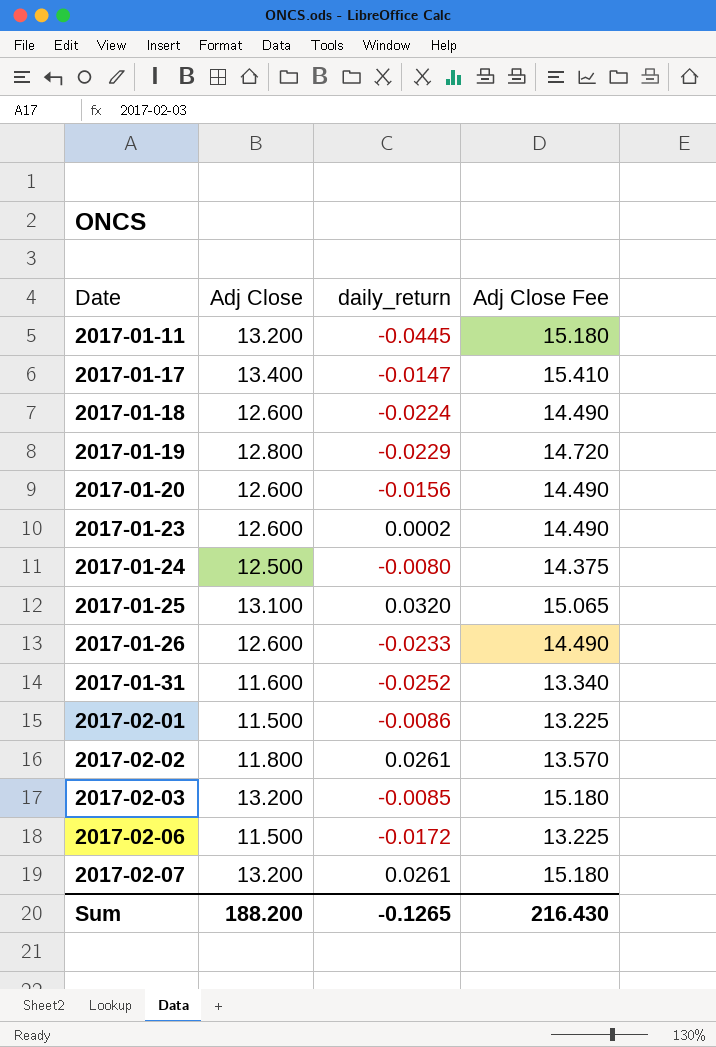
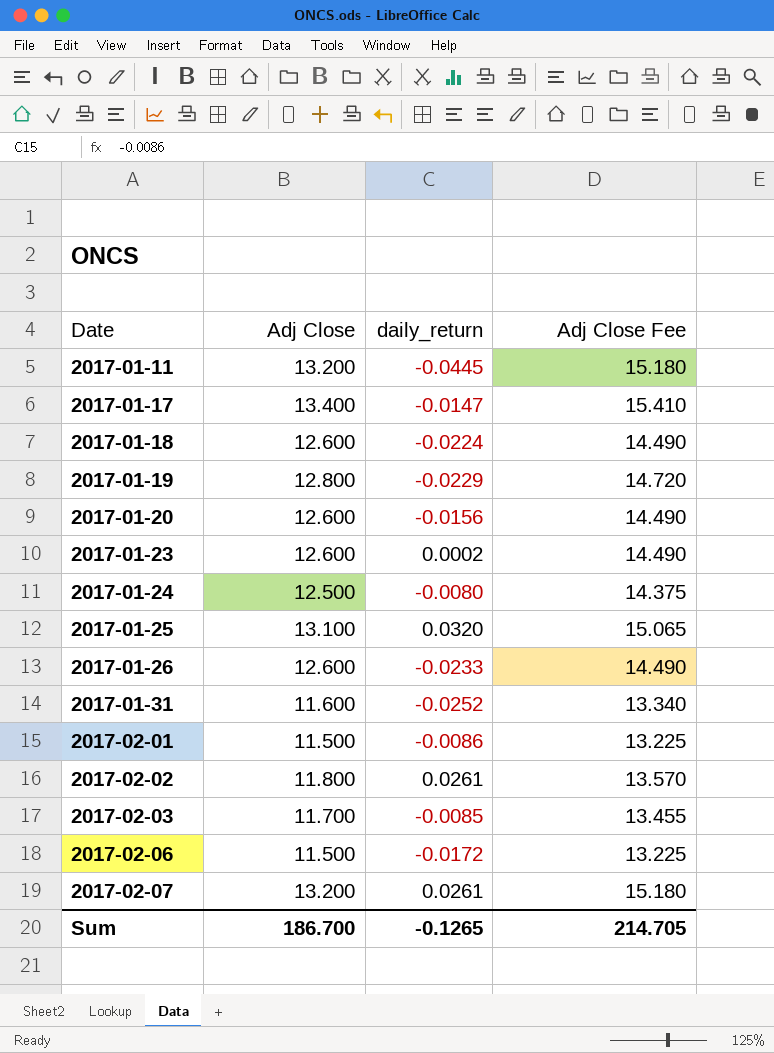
2017-02-03 | Adj Close: 13.200 -> 11.700
2017-02-03 | Adj Close Fee: 15.180 -> 13.455
Sum | Adj Close: 188.200 -> 186.700
Sum | Adj Close Fee: 216.430 -> 214.705

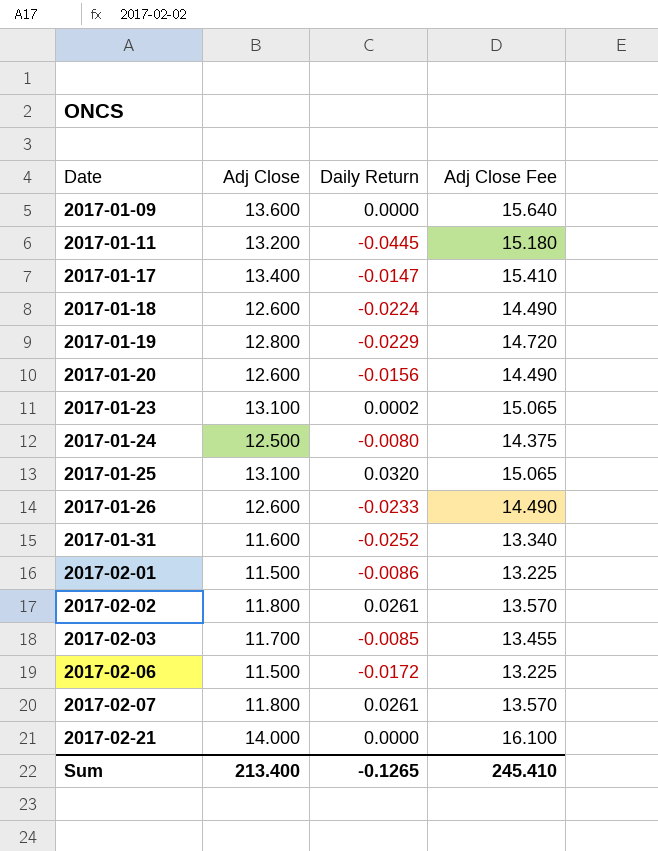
column name: daily_return -> Daily Return
row 2017-01-09: none -> 13.600 | 0.0000 | 15.640
2017-01-23 | Adj Close: 12.600 -> 13.100
2017-01-23 | Adj Close Fee: 14.490 -> 15.065
2017-02-07 | Adj Close: 13.200 -> 11.800
2017-02-07 | Adj Close Fee: 15.180 -> 13.570
row 2017-02-21: none -> 14.000 | 0.0000 | 16.100
Sum | Adj Close: 186.700 -> 213.400
Sum | Adj Close Fee: 214.705 -> 245.410

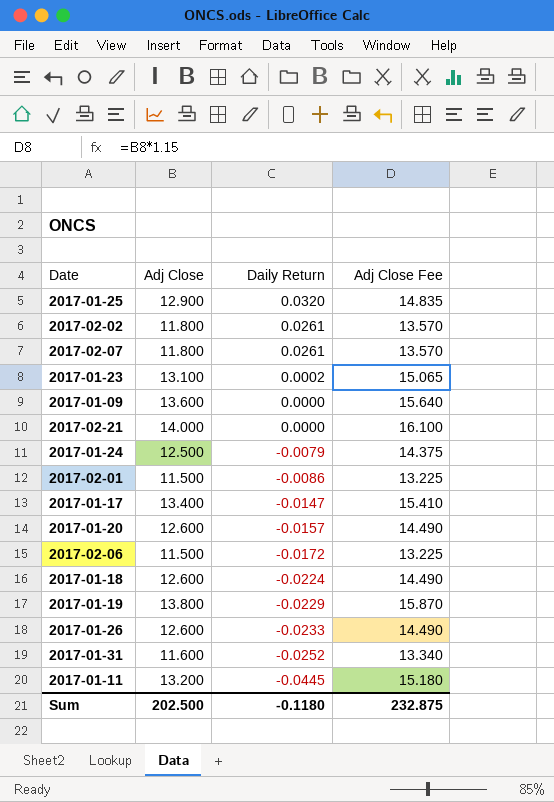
row order: Date ascending -> Daily Return descending
row 2017-02-03: 11.700 | -0.0085 | 13.455 -> none
2017-01-25 | Adj Close: 13.100 -> 12.900
2017-01-25 | Adj Close Fee: 15.065 -> 14.835
2017-01-24 | Daily Return: -0.0080 -> -0.0079
2017-01-20 | Daily Return: -0.0156 -> -0.0157
2017-01-19 | Adj Close: 12.800 -> 13.800
2017-01-19 | Adj Close Fee: 14.720 -> 15.870
Sum | Adj Close: 213.400 -> 202.500
Sum | Daily Return: -0.1265 -> -0.1180
Sum | Adj Close Fee: 245.410 -> 232.875

